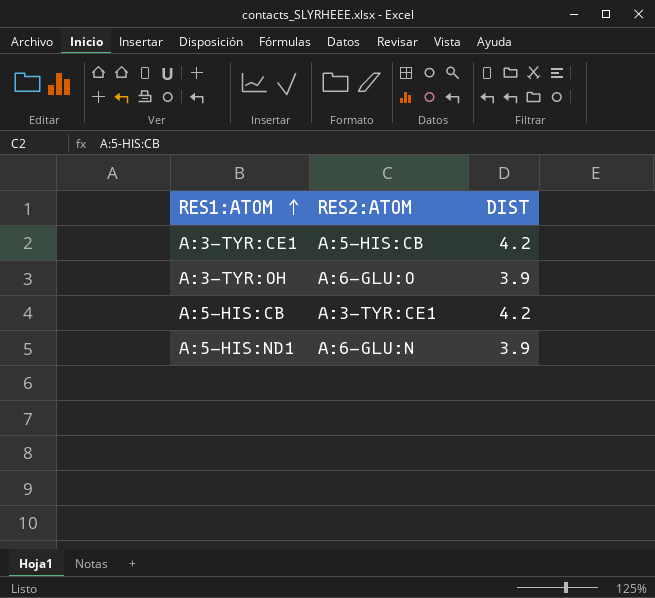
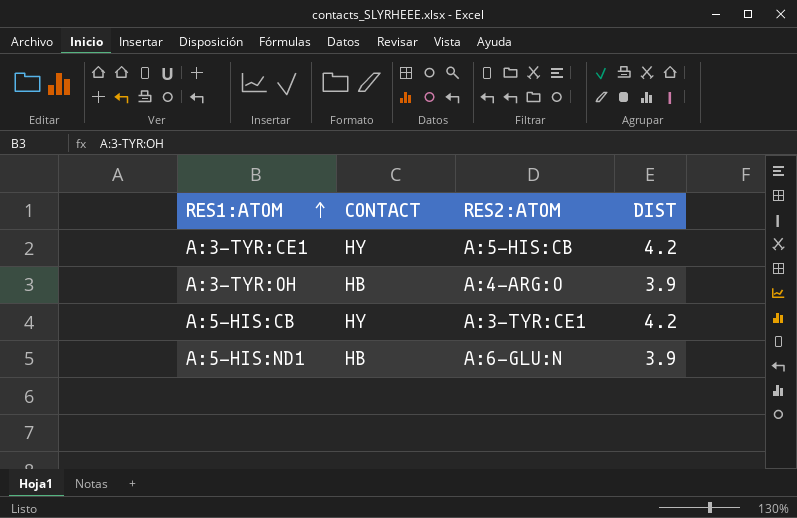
column CONTACT | position: none -> 2
A:3-TYR:OH | RES2:ATOM: A:6-GLU:O -> A:4-ARG:O

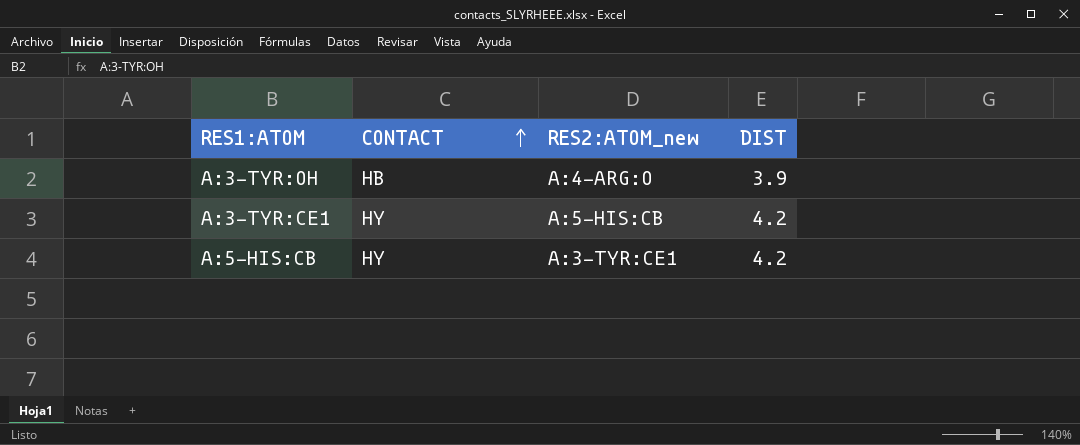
row order: RES1:ATOM ascending -> CONTACT ascending
column name: RES2:ATOM -> RES2:ATOM_new
row A:5-HIS:ND1: HB | A:6-GLU:N | 3.9 -> none

